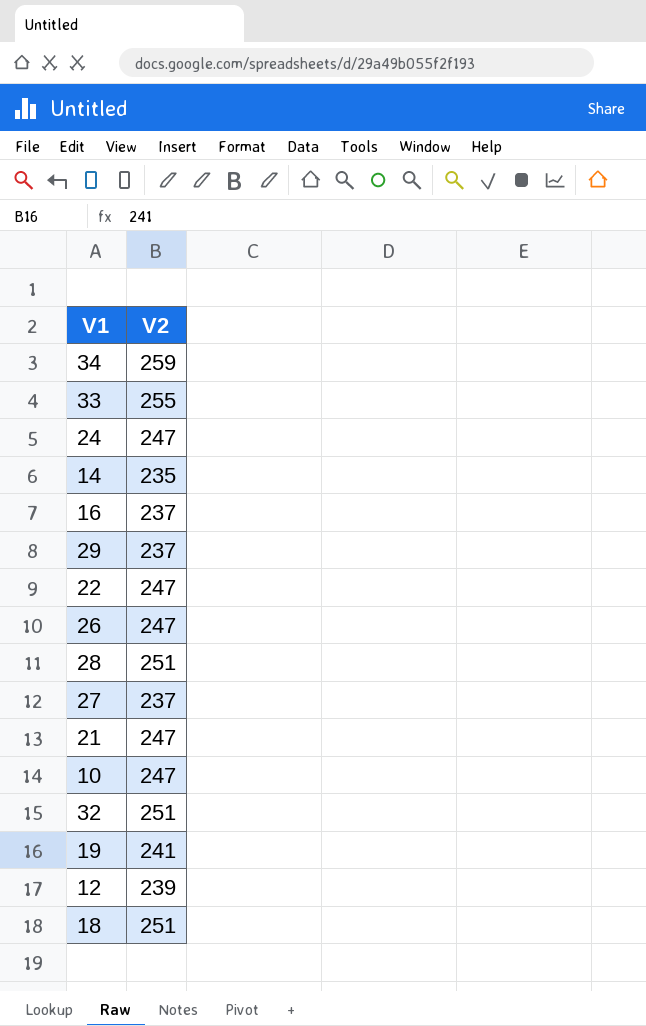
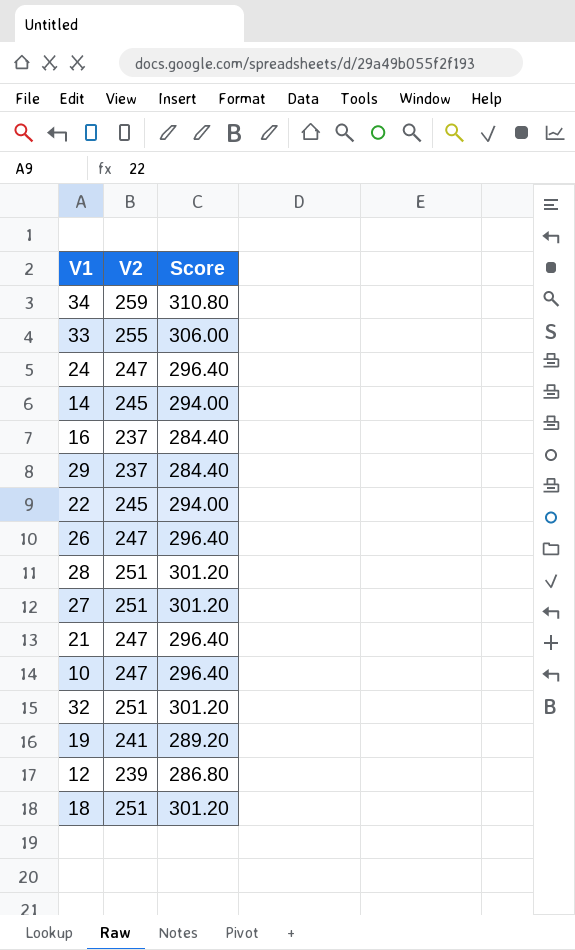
column Score | formula: none -> [V2] * 1.2
14 | V2: 235 -> 245
22 | V2: 247 -> 245
27 | V2: 237 -> 251

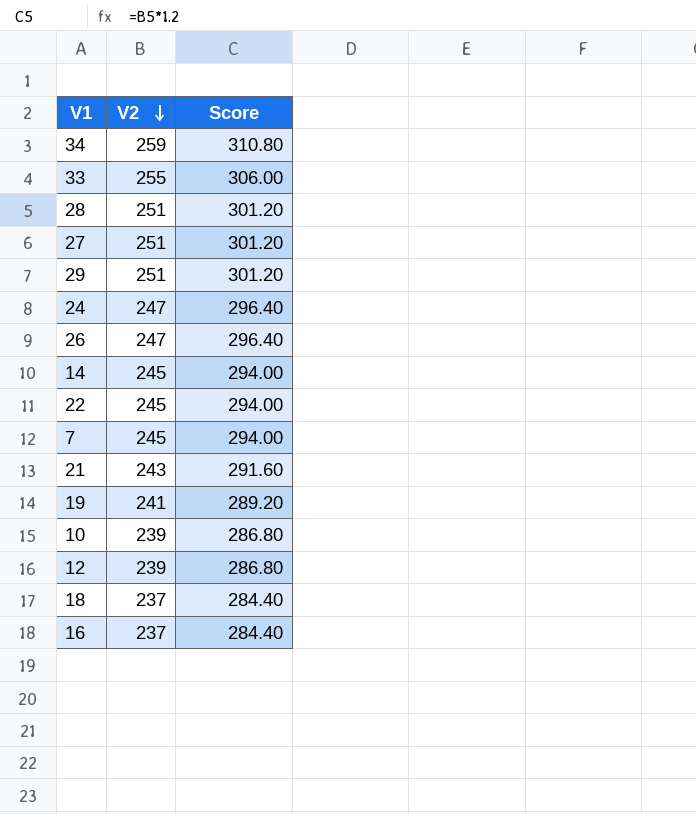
row order: none -> V2 descending
row 32: 251 | 301.20 -> none
29 | V2: 237 -> 251
29 | Score: 284.40 -> 301.20
row 7: none -> 245 | 294.00
21 | V2: 247 -> 243
21 | Score: 296.40 -> 291.60
10 | V2: 247 -> 239
10 | Score: 296.40 -> 286.80
18 | V2: 251 -> 237
18 | Score: 301.20 -> 284.40

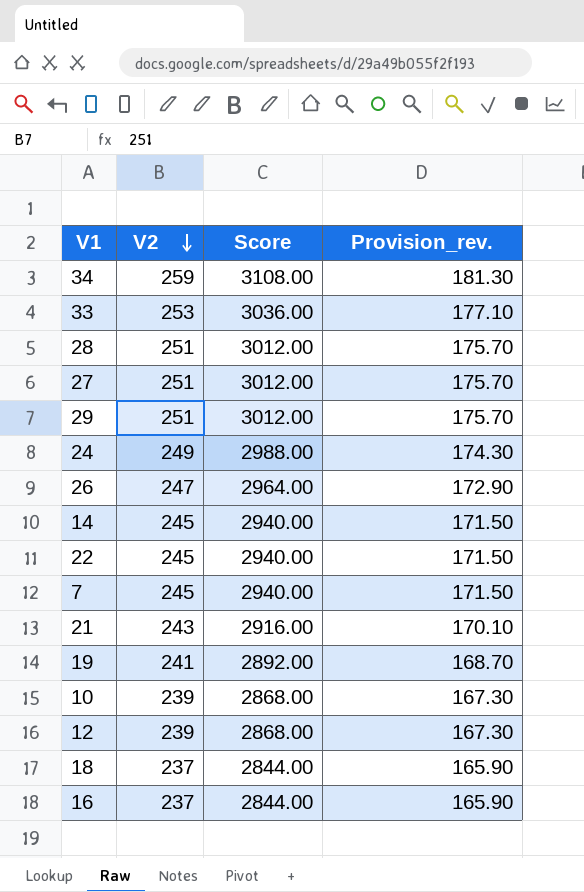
column Score | formula: [V2] * 1.2 -> [V2] * 12
column Provision_rev. | formula: none -> [V2] * 0.7
33 | V2: 255 -> 253
24 | V2: 247 -> 249

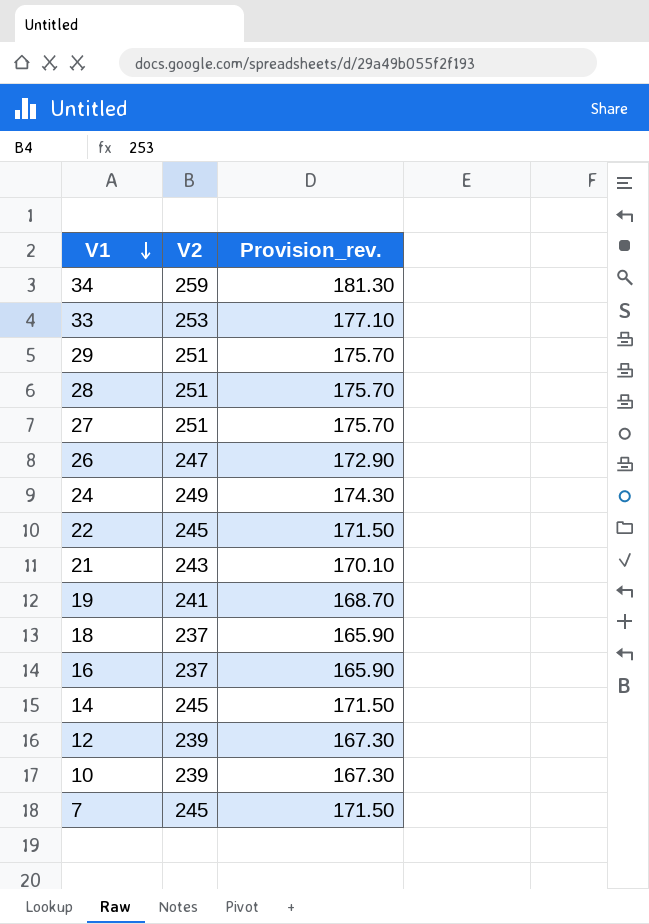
row order: V2 descending -> V1 descending
column Score | formula: [V2] * 12 -> none

